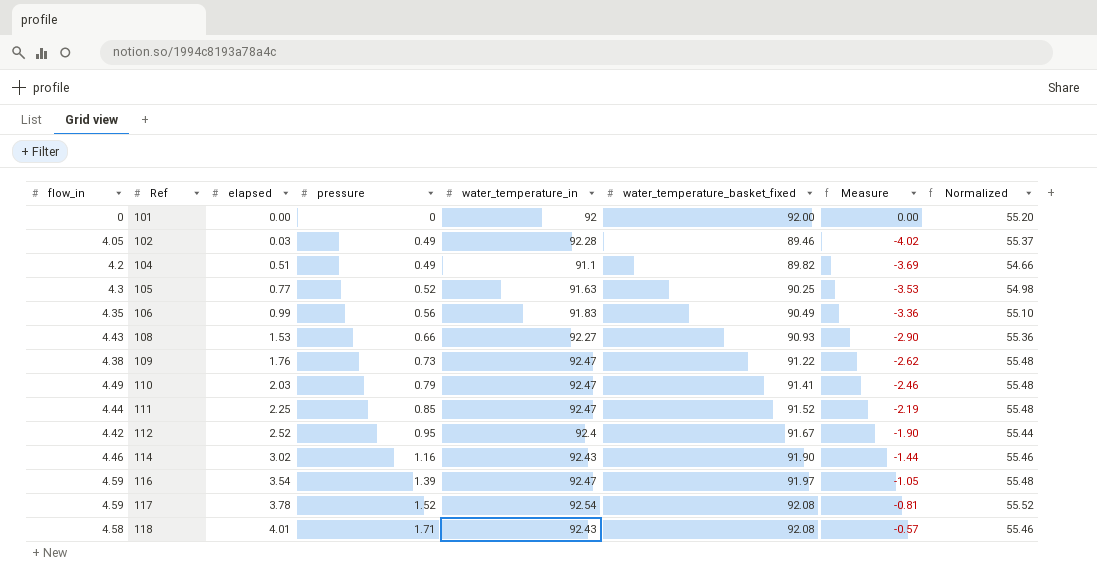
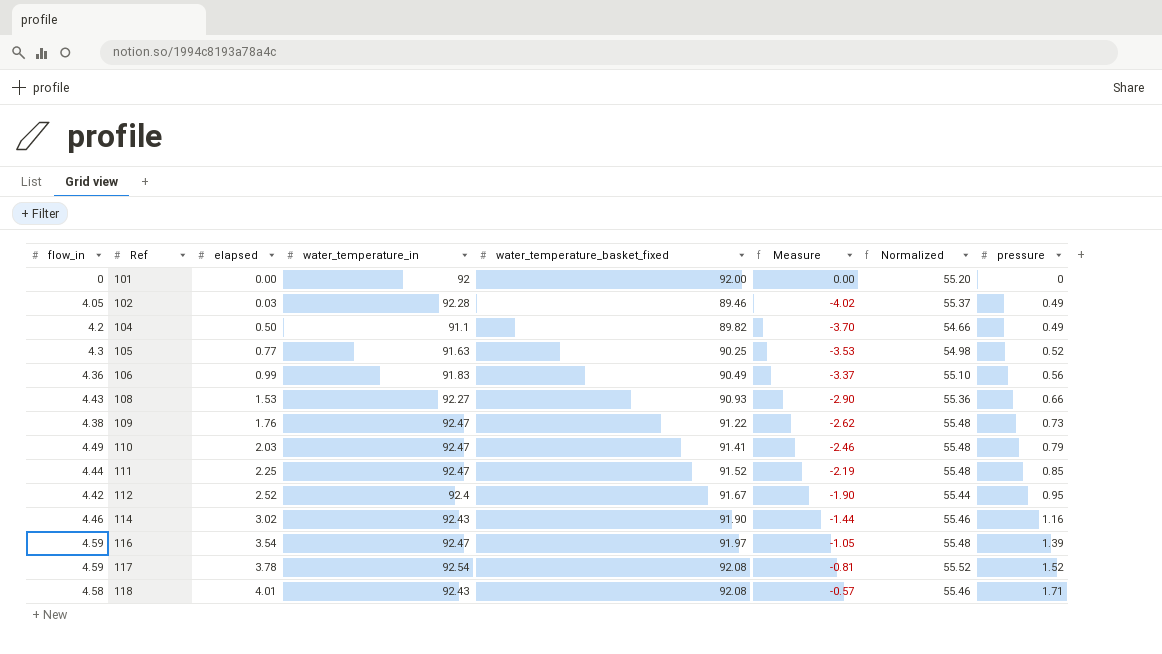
column pressure | position: 4 -> 8
104 | elapsed: 0.51 -> 0.50
104 | Measure: -3.69 -> -3.70
106 | flow_in: 4.35 -> 4.36
106 | Measure: -3.36 -> -3.37

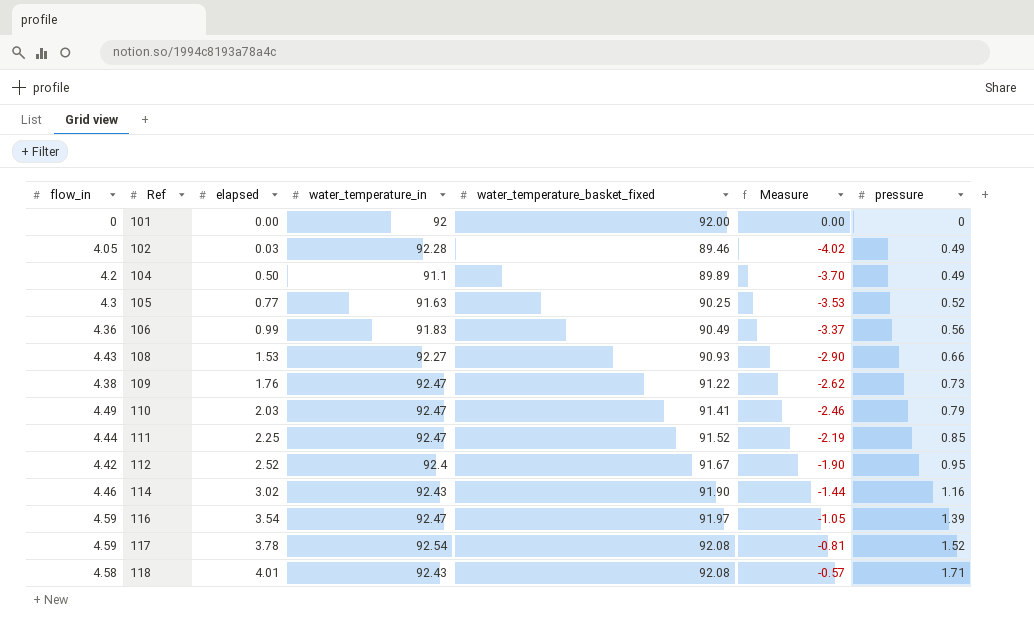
column Normalized | formula: [water_temperature_in] * 0.6 -> none
104 | water_temperature_basket_fixed: 89.82 -> 89.89

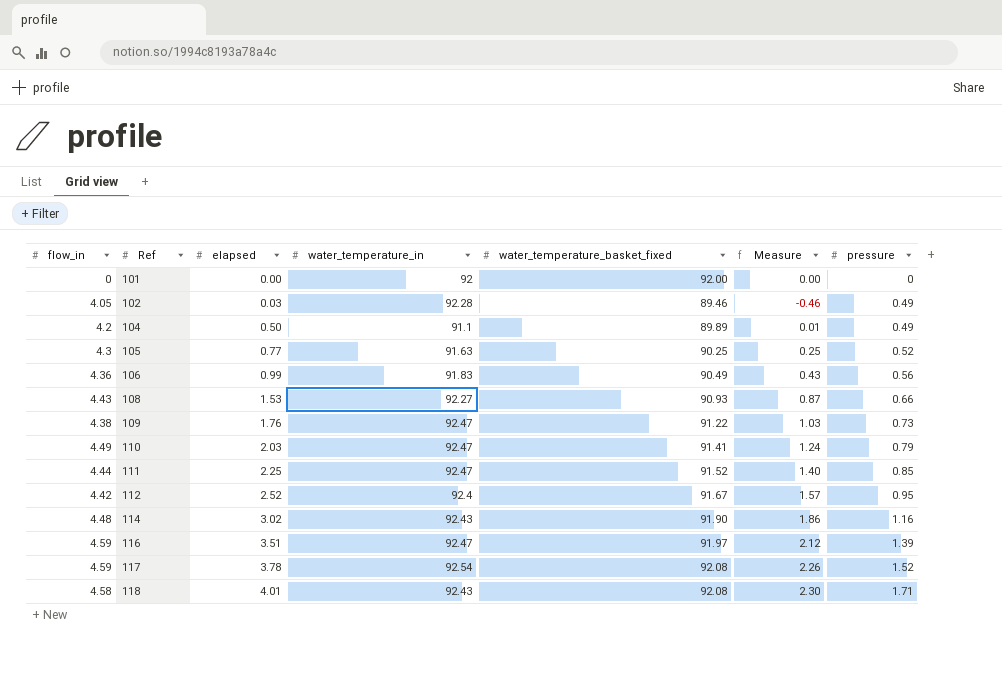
column Measure | formula: [elapsed] - [flow_in] -> [elapsed] - [pressure]
114 | flow_in: 4.46 -> 4.48
116 | elapsed: 3.54 -> 3.51

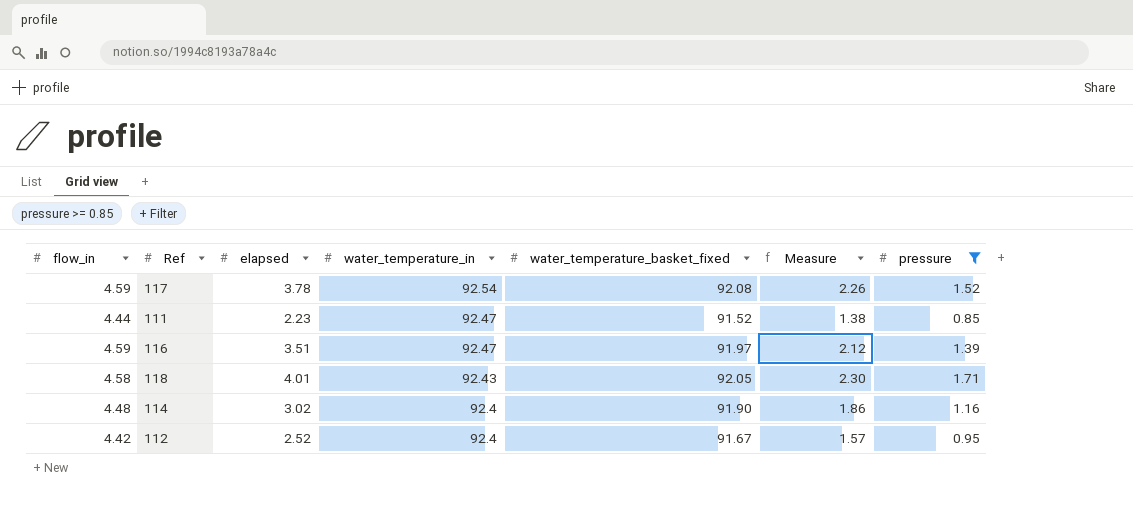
filter: none -> pressure >= 0.85
row order: Ref ascending -> water_temperature_in descending
111 | elapsed: 2.25 -> 2.23
111 | Measure: 1.40 -> 1.38
118 | water_temperature_basket_fixed: 92.08 -> 92.05
114 | water_temperature_in: 92.43 -> 92.4

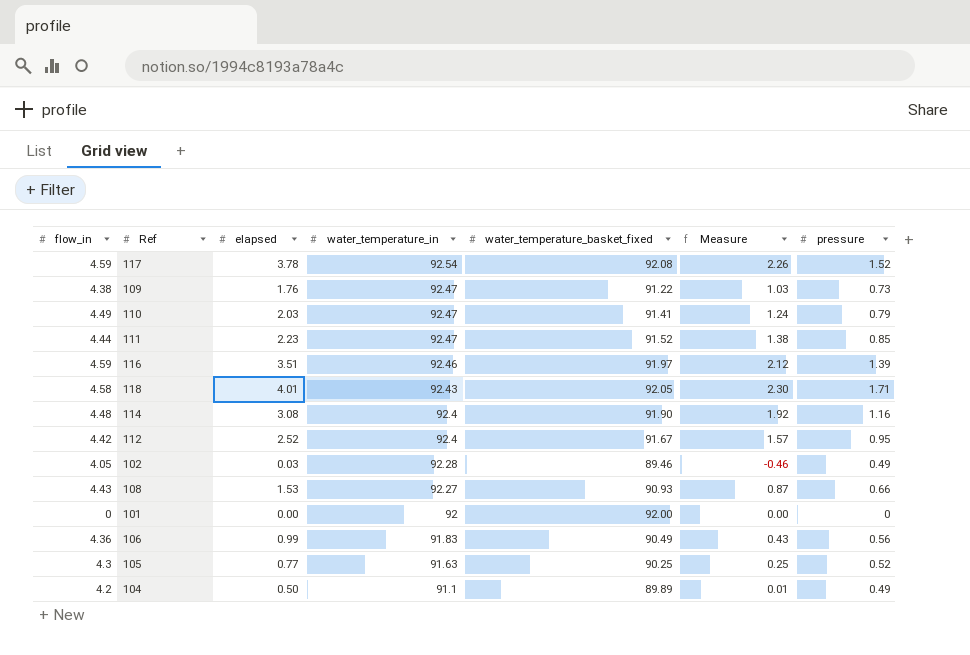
filter: pressure >= 0.85 -> none
116 | water_temperature_in: 92.47 -> 92.46
114 | elapsed: 3.02 -> 3.08
114 | Measure: 1.86 -> 1.92

